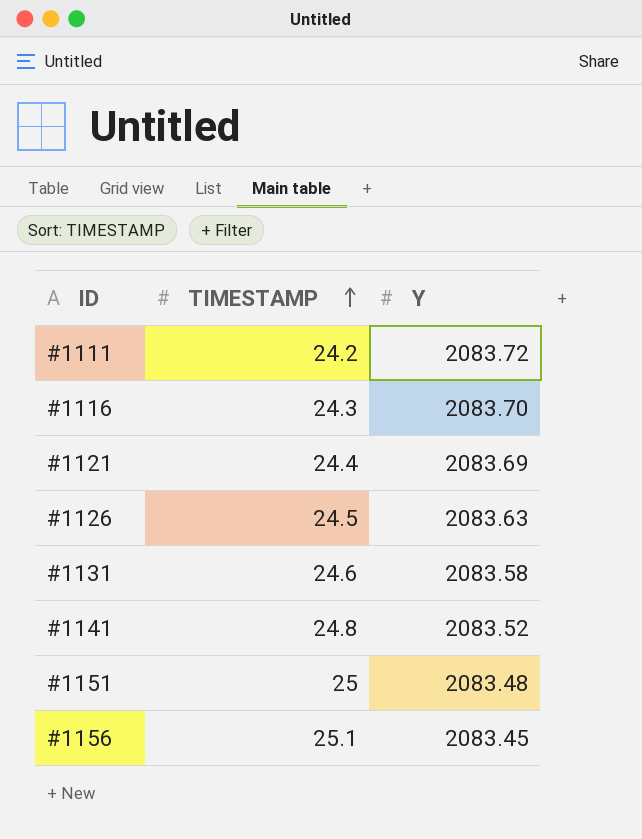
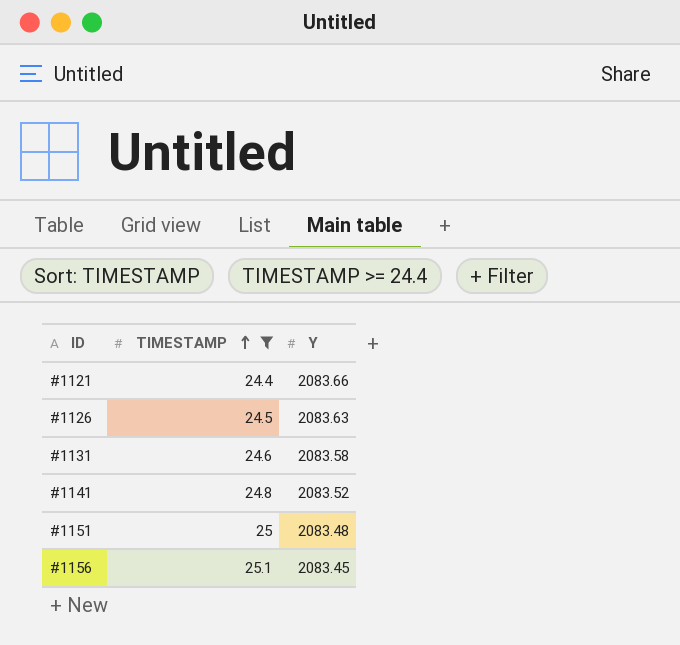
filter: none -> TIMESTAMP >= 24.4
#1121 | Y: 2083.69 -> 2083.66

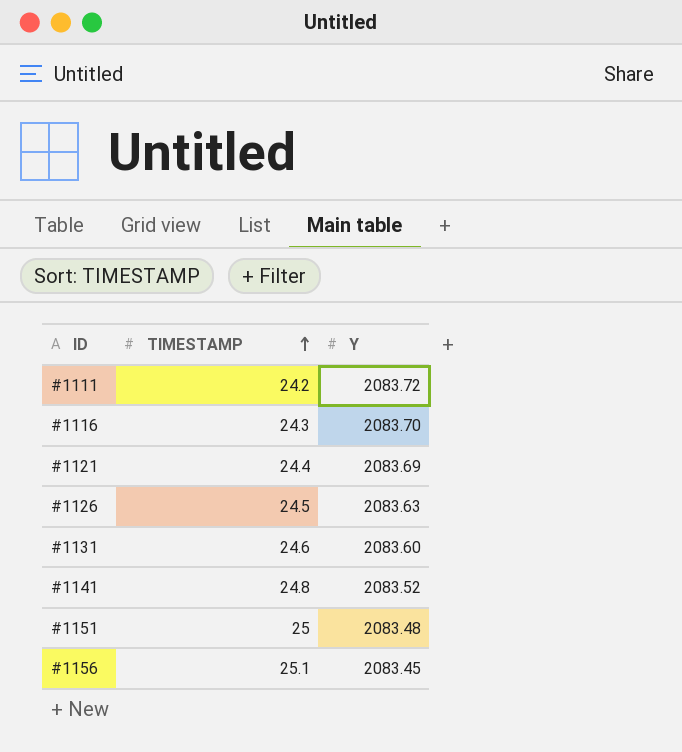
filter: TIMESTAMP >= 24.4 -> none
#1121 | Y: 2083.66 -> 2083.69
#1131 | Y: 2083.58 -> 2083.60

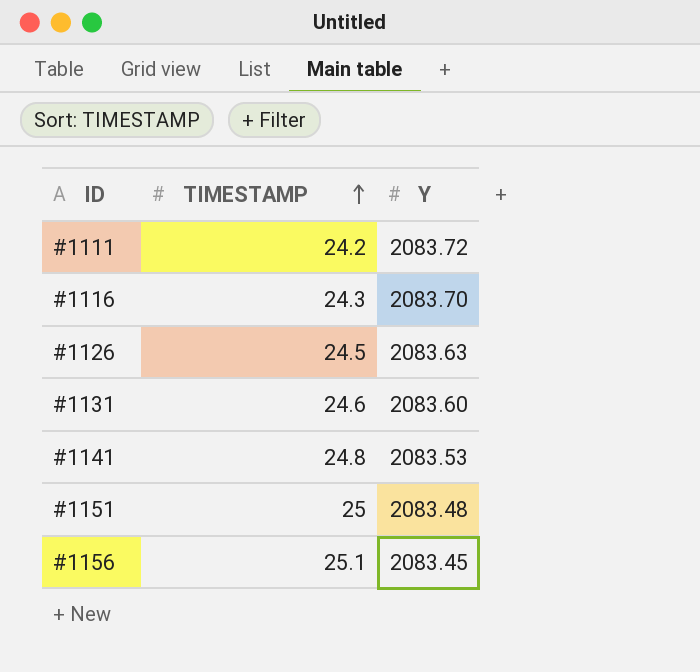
row #1121: 24.4 | 2083.69 -> none
#1141 | Y: 2083.52 -> 2083.53

